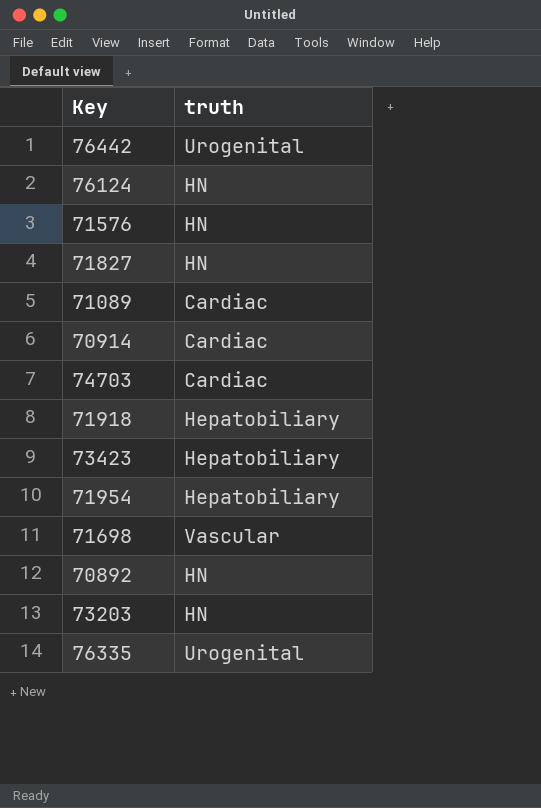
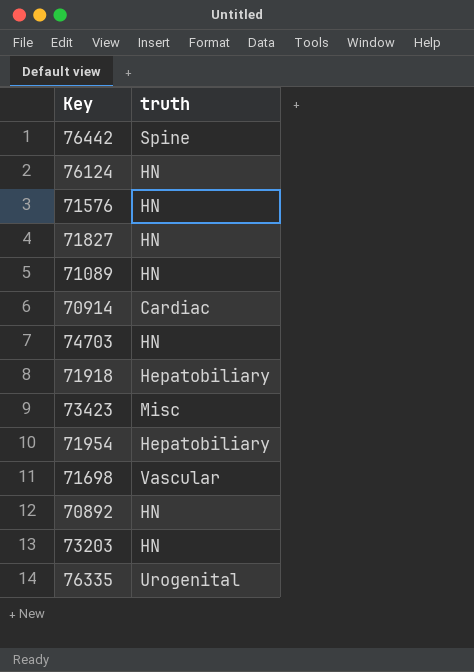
76442 | truth: Urogenital -> Spine
71089 | truth: Cardiac -> HN
74703 | truth: Cardiac -> HN
73423 | truth: Hepatobiliary -> Misc

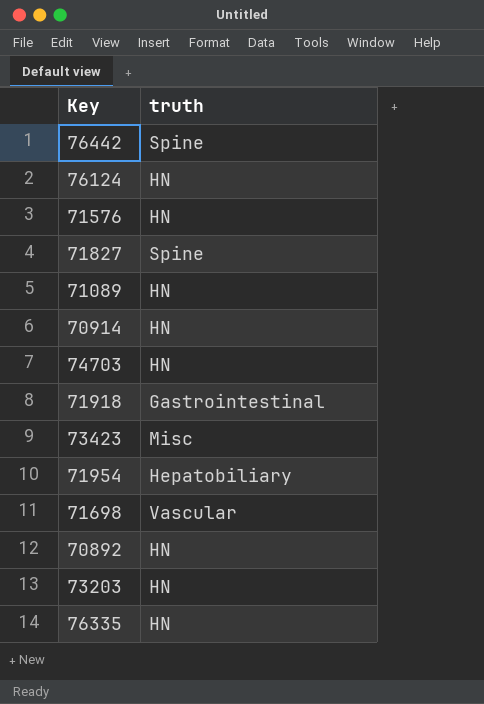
71827 | truth: HN -> Spine
70914 | truth: Cardiac -> HN
71918 | truth: Hepatobiliary -> Gastrointestinal
76335 | truth: Urogenital -> HN

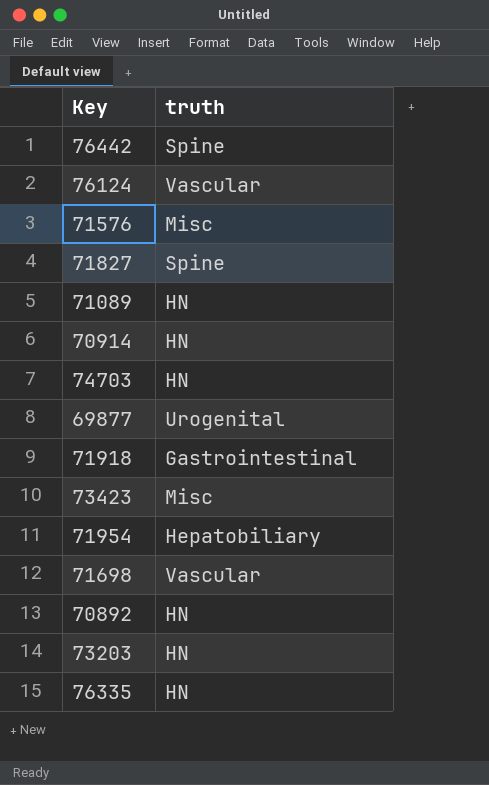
76124 | truth: HN -> Vascular
71576 | truth: HN -> Misc
row 69877: none -> Urogenital

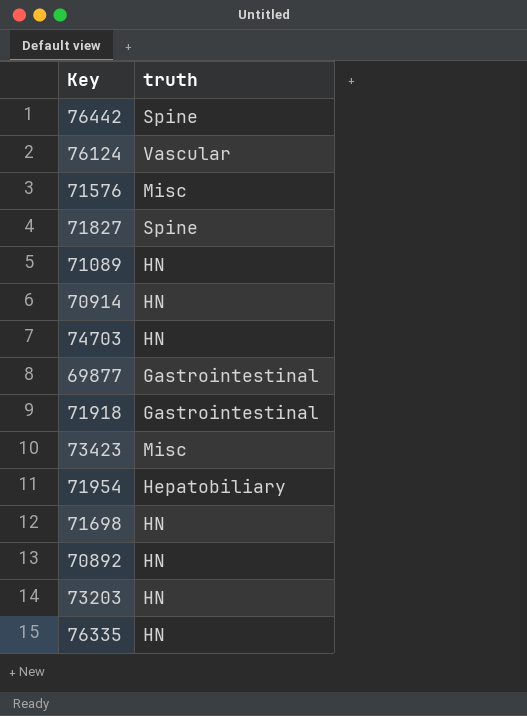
69877 | truth: Urogenital -> Gastrointestinal
71698 | truth: Vascular -> HN

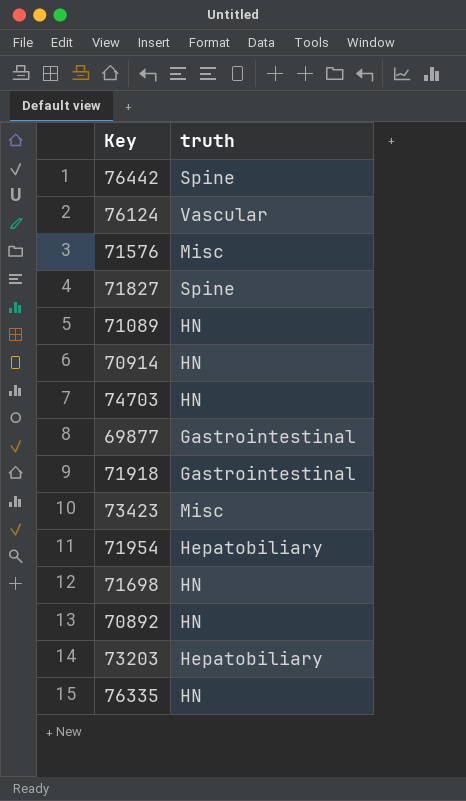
73203 | truth: HN -> Hepatobiliary

